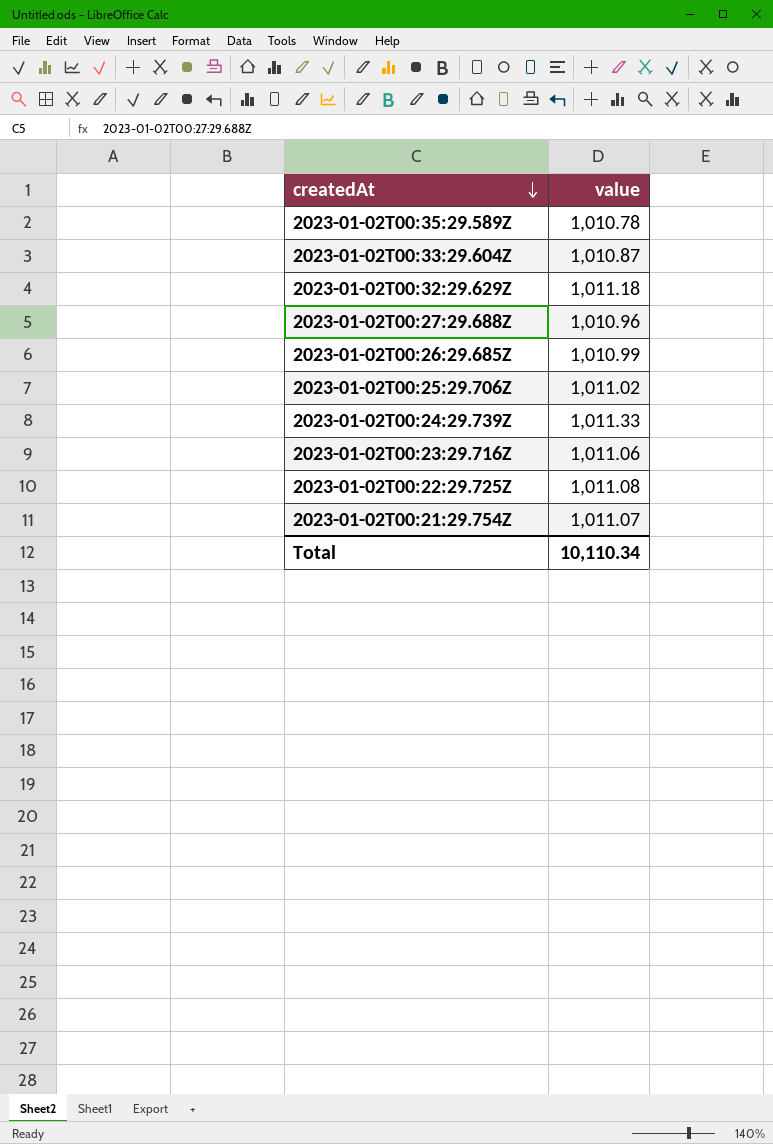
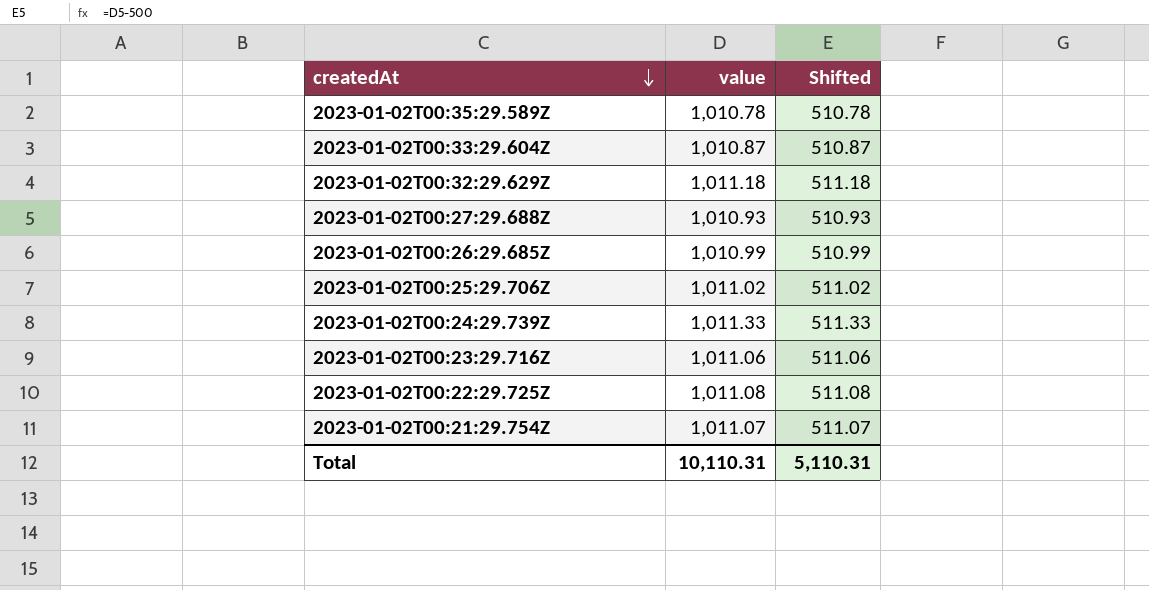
column Shifted | formula: none -> [value] - 500
2023-01-02T00:27:29.688Z | value: 1,010.96 -> 1,010.93
Total | value: 10,110.34 -> 10,110.31

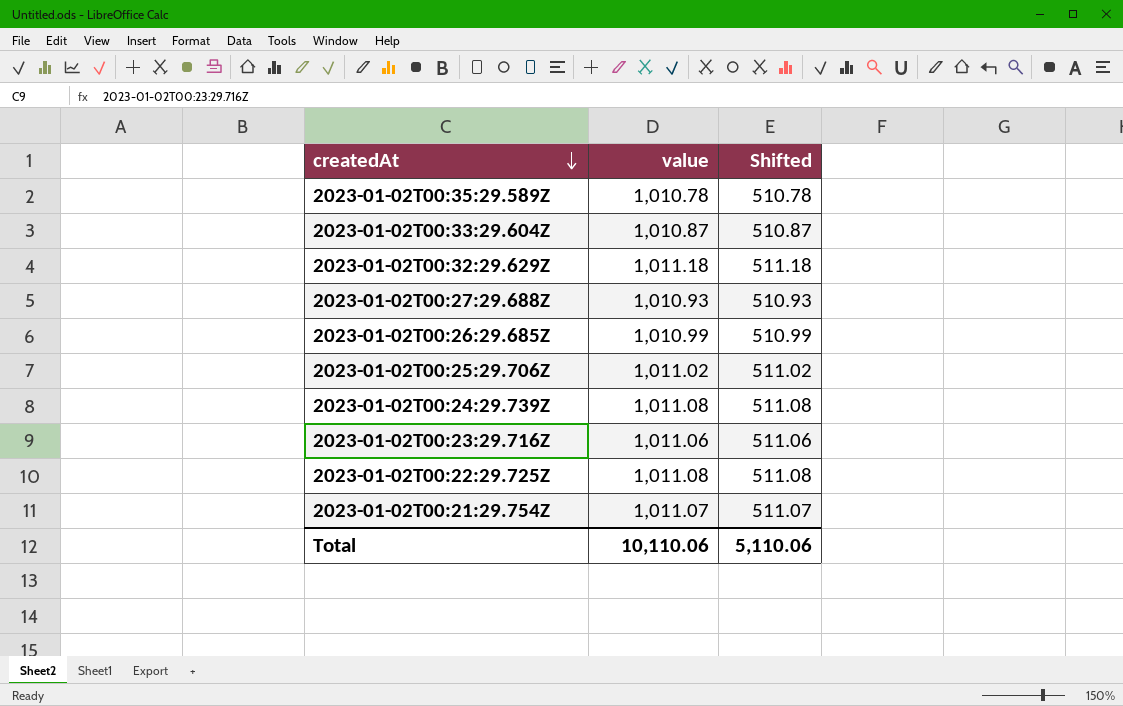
2023-01-02T00:24:29.739Z | value: 1,011.33 -> 1,011.08
2023-01-02T00:24:29.739Z | Shifted: 511.33 -> 511.08
Total | value: 10,110.31 -> 10,110.06
Total | Shifted: 5,110.31 -> 5,110.06

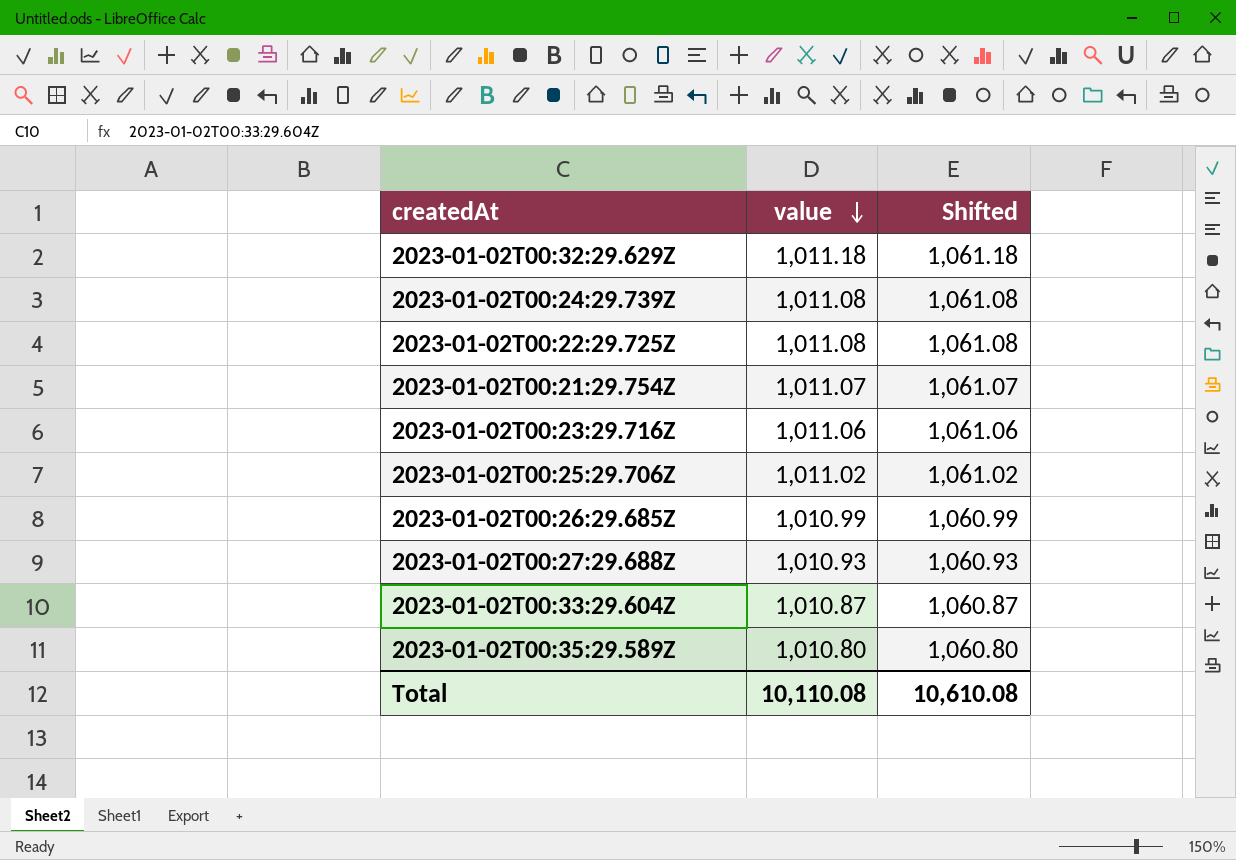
row order: createdAt descending -> value descending
column Shifted | formula: [value] - 500 -> [value] + 50
2023-01-02T00:35:29.589Z | value: 1,010.78 -> 1,010.80
Total | value: 10,110.06 -> 10,110.08
Total | Shifted: 5,110.06 -> 10,610.08

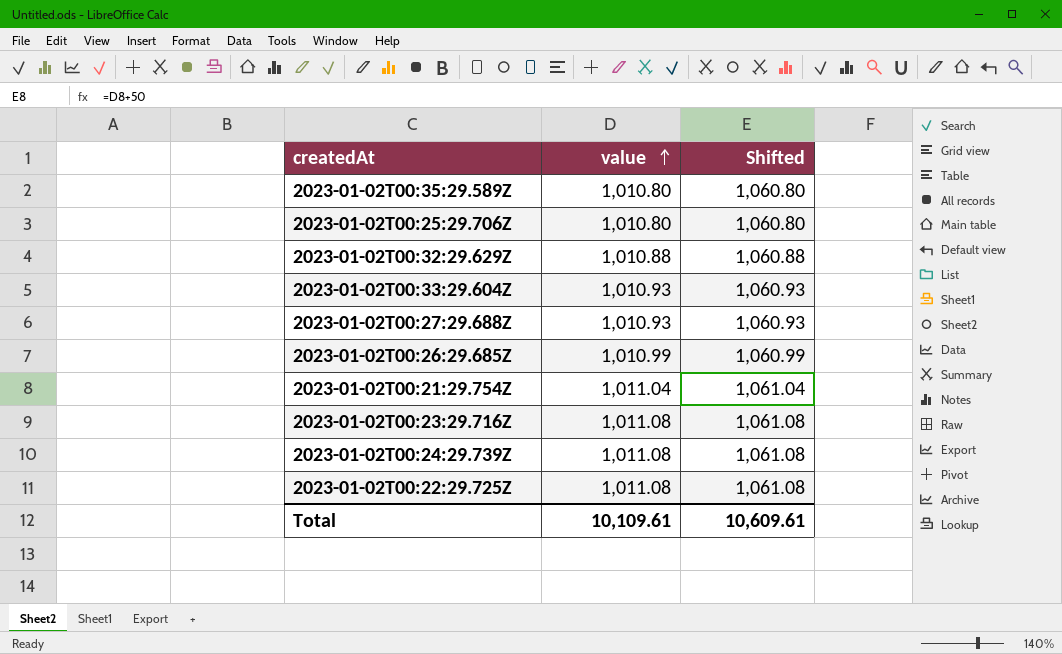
row order: value descending -> value ascending
2023-01-02T00:25:29.706Z | value: 1,011.02 -> 1,010.80
2023-01-02T00:25:29.706Z | Shifted: 1,061.02 -> 1,060.80
2023-01-02T00:32:29.629Z | value: 1,011.18 -> 1,010.88
2023-01-02T00:32:29.629Z | Shifted: 1,061.18 -> 1,060.88
2023-01-02T00:33:29.604Z | value: 1,010.87 -> 1,010.93
2023-01-02T00:33:29.604Z | Shifted: 1,060.87 -> 1,060.93
2023-01-02T00:21:29.754Z | value: 1,011.07 -> 1,011.04
2023-01-02T00:21:29.754Z | Shifted: 1,061.07 -> 1,061.04
2023-01-02T00:23:29.716Z | value: 1,011.06 -> 1,011.08
2023-01-02T00:23:29.716Z | Shifted: 1,061.06 -> 1,061.08
Total | value: 10,110.08 -> 10,109.61
Total | Shifted: 10,610.08 -> 10,609.61

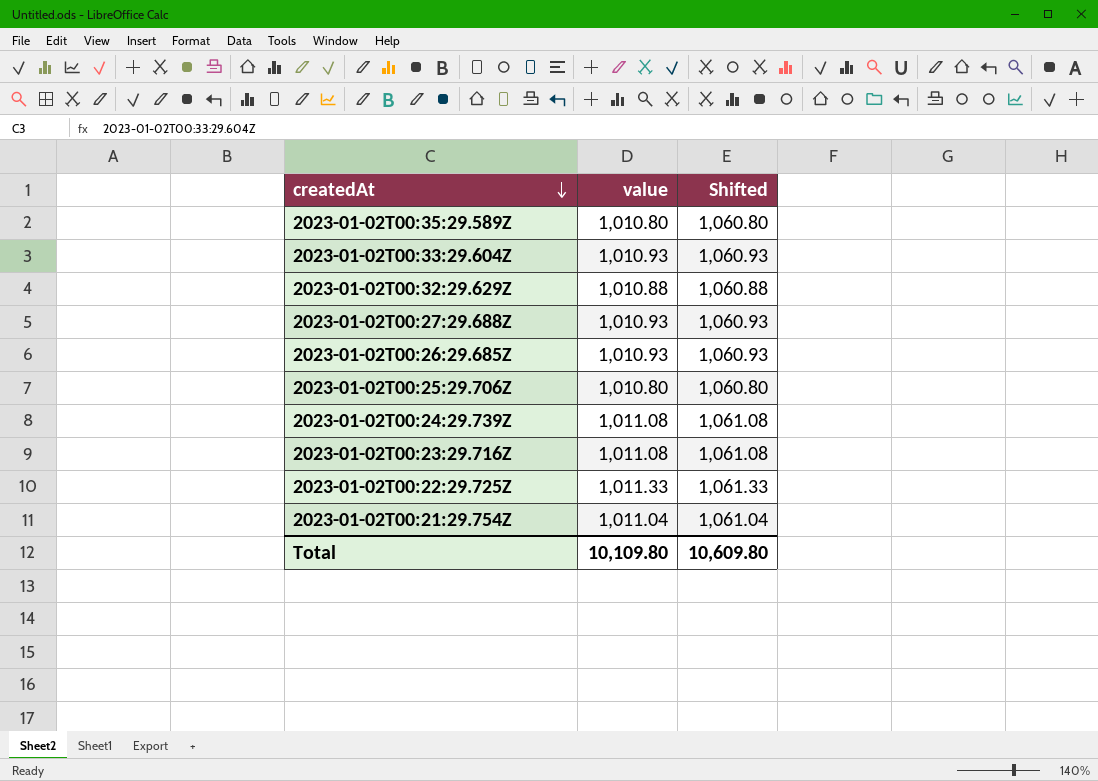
row order: value ascending -> createdAt descending
2023-01-02T00:26:29.685Z | value: 1,010.99 -> 1,010.93
2023-01-02T00:26:29.685Z | Shifted: 1,060.99 -> 1,060.93
2023-01-02T00:22:29.725Z | value: 1,011.08 -> 1,011.33
2023-01-02T00:22:29.725Z | Shifted: 1,061.08 -> 1,061.33
Total | value: 10,109.61 -> 10,109.80
Total | Shifted: 10,609.61 -> 10,609.80

